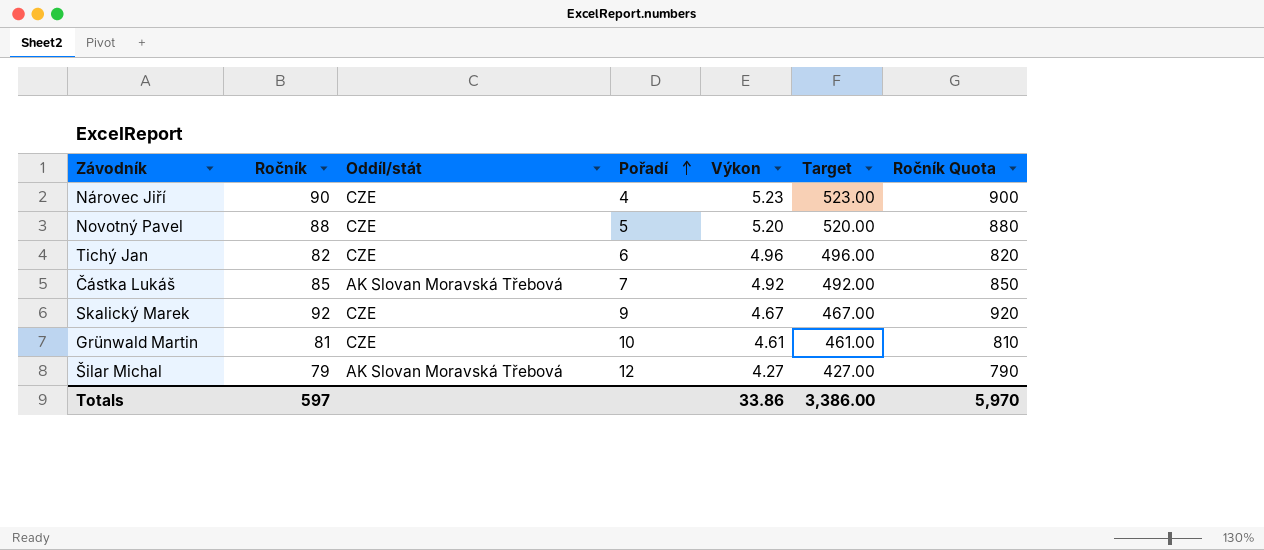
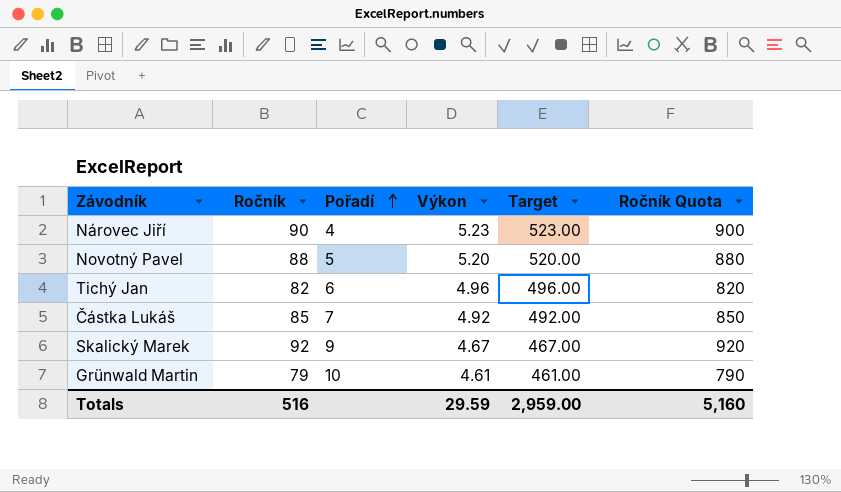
column Oddíl/stát | position: 3 -> none
row Šilar Michal: 79 | AK Slovan Moravská Třebová | 12 | 4.27 | 427.00 | 790 -> none
Grünwald Martin | Ročník: 81 -> 79
Grünwald Martin | Ročník Quota: 810 -> 790
Totals | Ročník: 597 -> 516
Totals | Výkon: 33.86 -> 29.59
Totals | Target: 3,386.00 -> 2,959.00
Totals | Ročník Quota: 5,970 -> 5,160

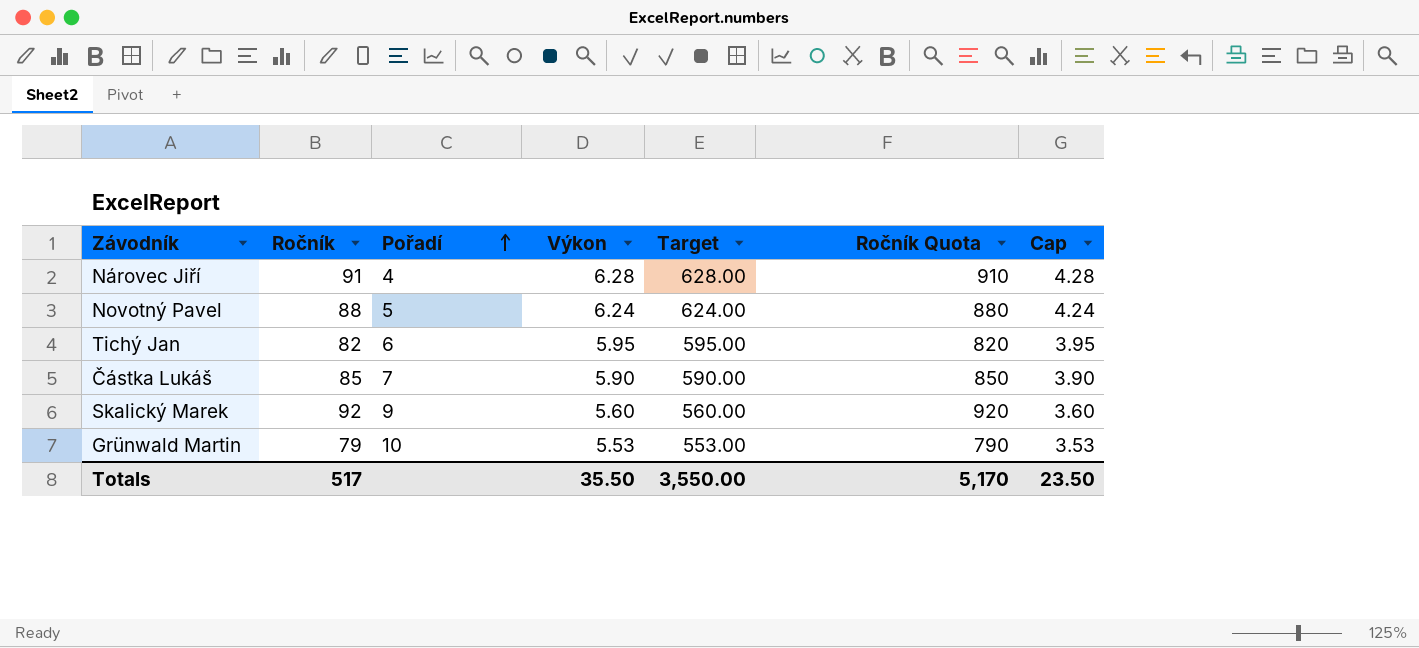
column Cap | formula: none -> [Výkon] - 2
Nárovec Jiří | Ročník: 90 -> 91
Nárovec Jiří | Výkon: 5.23 -> 6.28
Nárovec Jiří | Target: 523.00 -> 628.00
Nárovec Jiří | Ročník Quota: 900 -> 910
Novotný Pavel | Výkon: 5.20 -> 6.24
Novotný Pavel | Target: 520.00 -> 624.00
Tichý Jan | Výkon: 4.96 -> 5.95
Tichý Jan | Target: 496.00 -> 595.00
Částka Lukáš | Výkon: 4.92 -> 5.90
Částka Lukáš | Target: 492.00 -> 590.00
Skalický Marek | Výkon: 4.67 -> 5.60
Skalický Marek | Target: 467.00 -> 560.00
Grünwald Martin | Výkon: 4.61 -> 5.53
Grünwald Martin | Target: 461.00 -> 553.00
Totals | Ročník: 516 -> 517
Totals | Výkon: 29.59 -> 35.50
Totals | Target: 2,959.00 -> 3,550.00
Totals | Ročník Quota: 5,160 -> 5,170

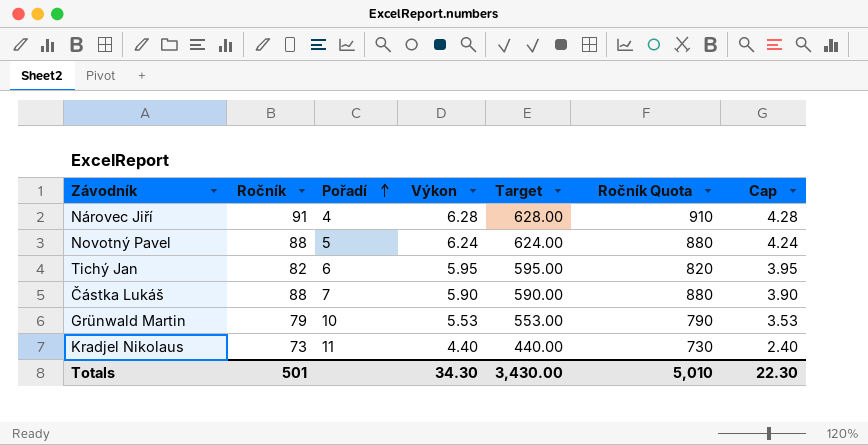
row Skalický Marek: 92 | 9 | 5.60 | 560.00 | 920 | 3.60 -> none
Částka Lukáš | Ročník: 85 -> 88
Částka Lukáš | Ročník Quota: 850 -> 880
row Kradjel Nikolaus: none -> 73 | 11 | 4.40 | 440.00 | 730 | 2.40
Totals | Ročník: 517 -> 501
Totals | Výkon: 35.50 -> 34.30
Totals | Target: 3,550.00 -> 3,430.00
Totals | Ročník Quota: 5,170 -> 5,010
Totals | Cap: 23.50 -> 22.30

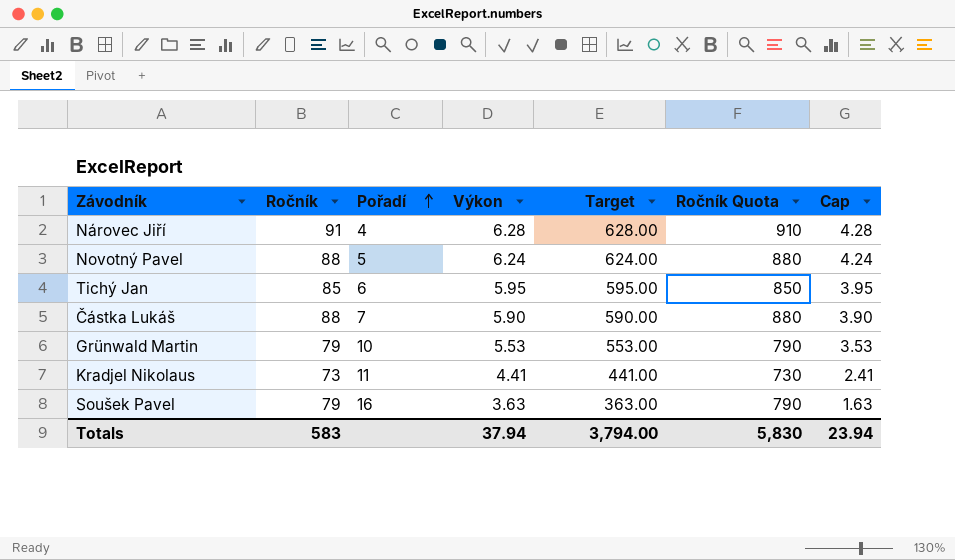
Tichý Jan | Ročník: 82 -> 85
Tichý Jan | Ročník Quota: 820 -> 850
Kradjel Nikolaus | Výkon: 4.40 -> 4.41
Kradjel Nikolaus | Target: 440.00 -> 441.00
Kradjel Nikolaus | Cap: 2.40 -> 2.41
row Soušek Pavel: none -> 79 | 16 | 3.63 | 363.00 | 790 | 1.63
Totals | Ročník: 501 -> 583
Totals | Výkon: 34.30 -> 37.94
Totals | Target: 3,430.00 -> 3,794.00
Totals | Ročník Quota: 5,010 -> 5,830
Totals | Cap: 22.30 -> 23.94

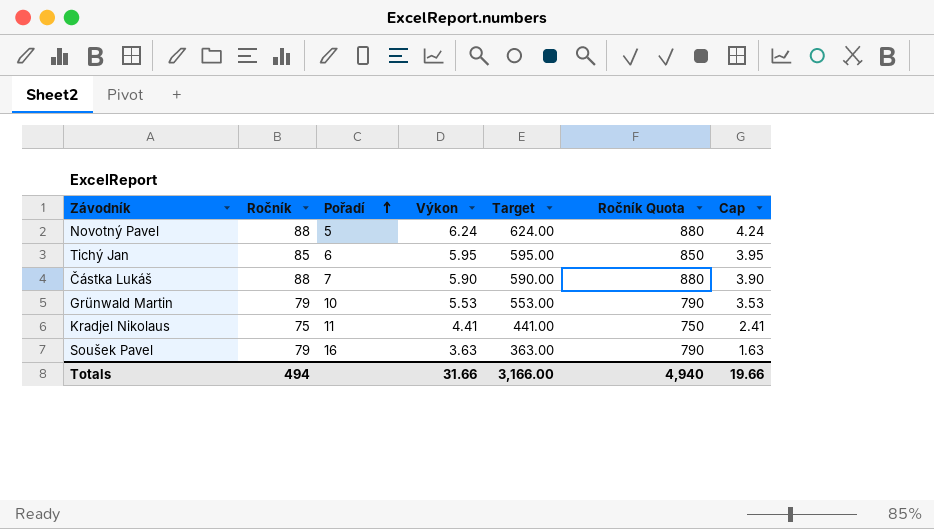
row Nárovec Jiří: 91 | 4 | 6.28 | 628.00 | 910 | 4.28 -> none
Kradjel Nikolaus | Ročník: 73 -> 75
Kradjel Nikolaus | Ročník Quota: 730 -> 750
Totals | Ročník: 583 -> 494
Totals | Výkon: 37.94 -> 31.66
Totals | Target: 3,794.00 -> 3,166.00
Totals | Ročník Quota: 5,830 -> 4,940
Totals | Cap: 23.94 -> 19.66

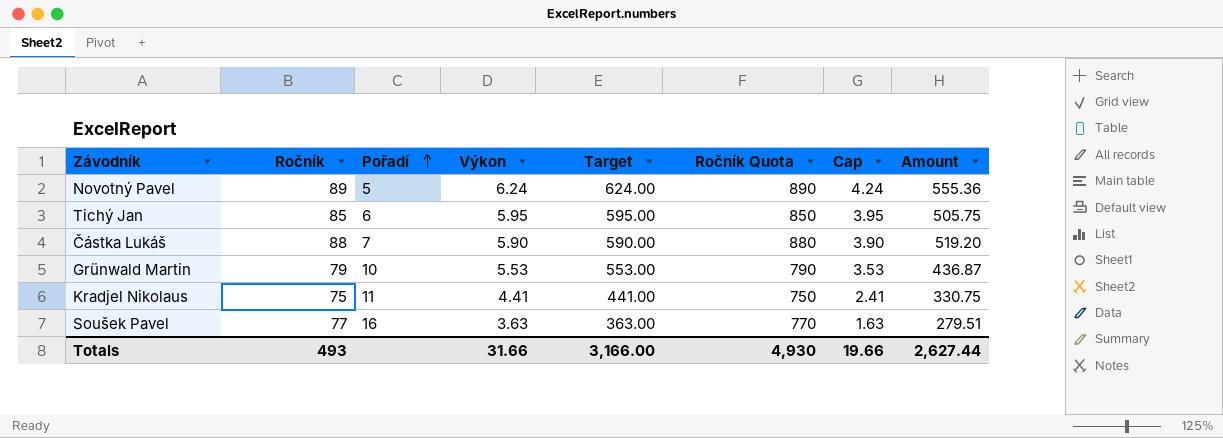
column Amount | formula: none -> [Ročník] * [Výkon]
Novotný Pavel | Ročník: 88 -> 89
Novotný Pavel | Ročník Quota: 880 -> 890
Soušek Pavel | Ročník: 79 -> 77
Soušek Pavel | Ročník Quota: 790 -> 770
Totals | Ročník: 494 -> 493
Totals | Ročník Quota: 4,940 -> 4,930

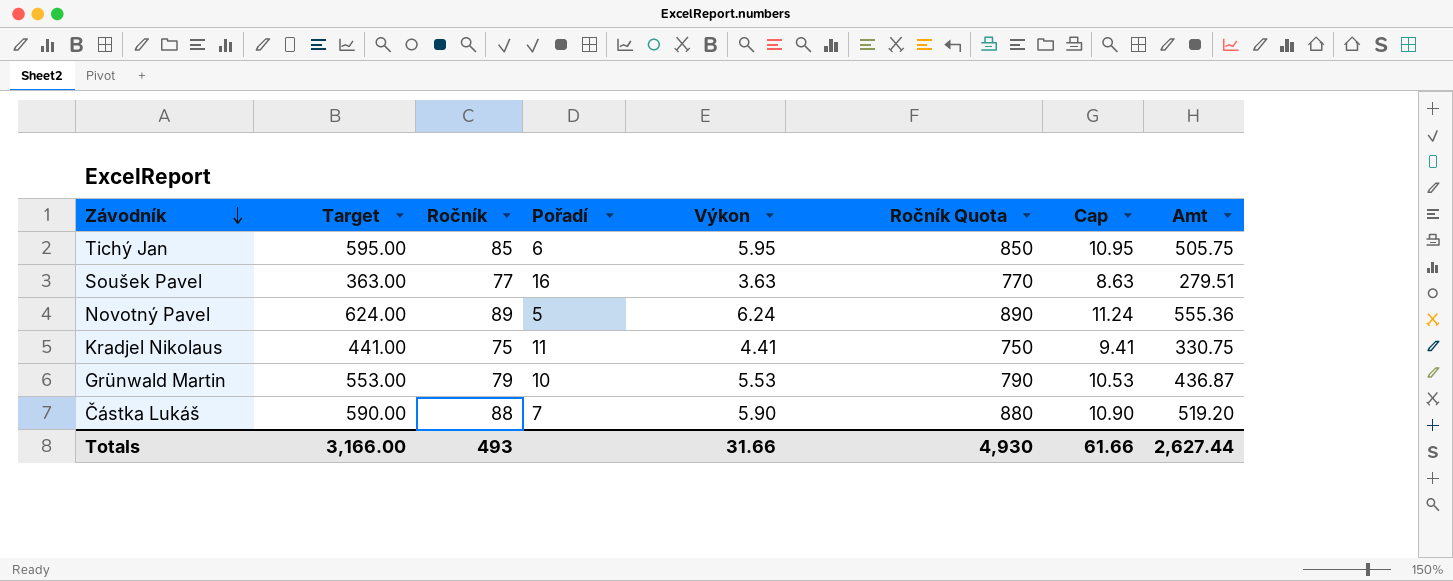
row order: Pořadí ascending -> Závodník descending
column Target | position: 5 -> 2
column Cap | formula: [Výkon] - 2 -> [Výkon] + 5
column name: Amount -> Amt
Totals | Cap: 19.66 -> 61.66

